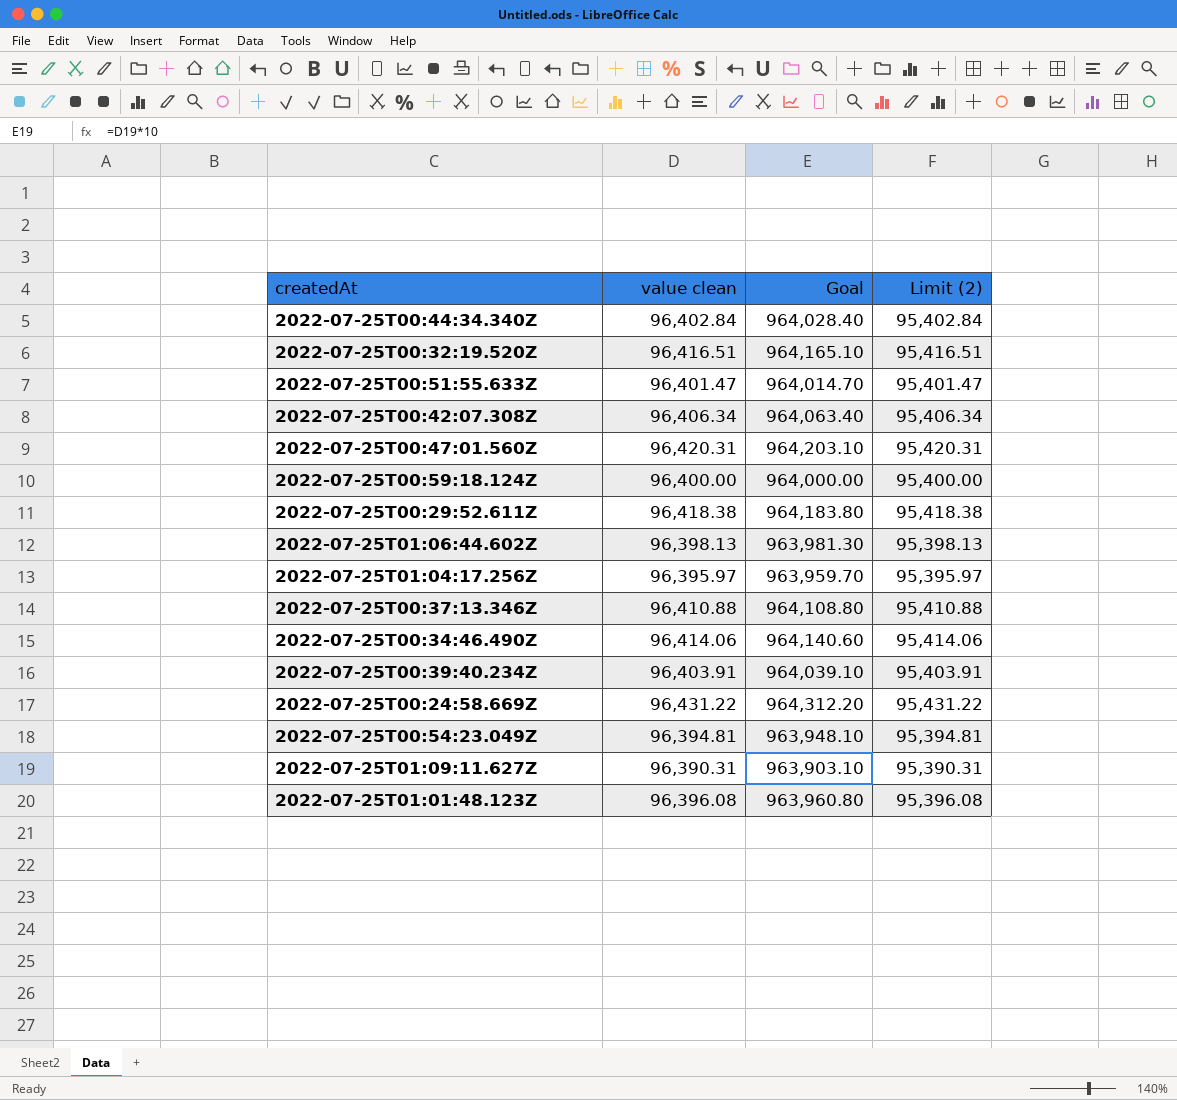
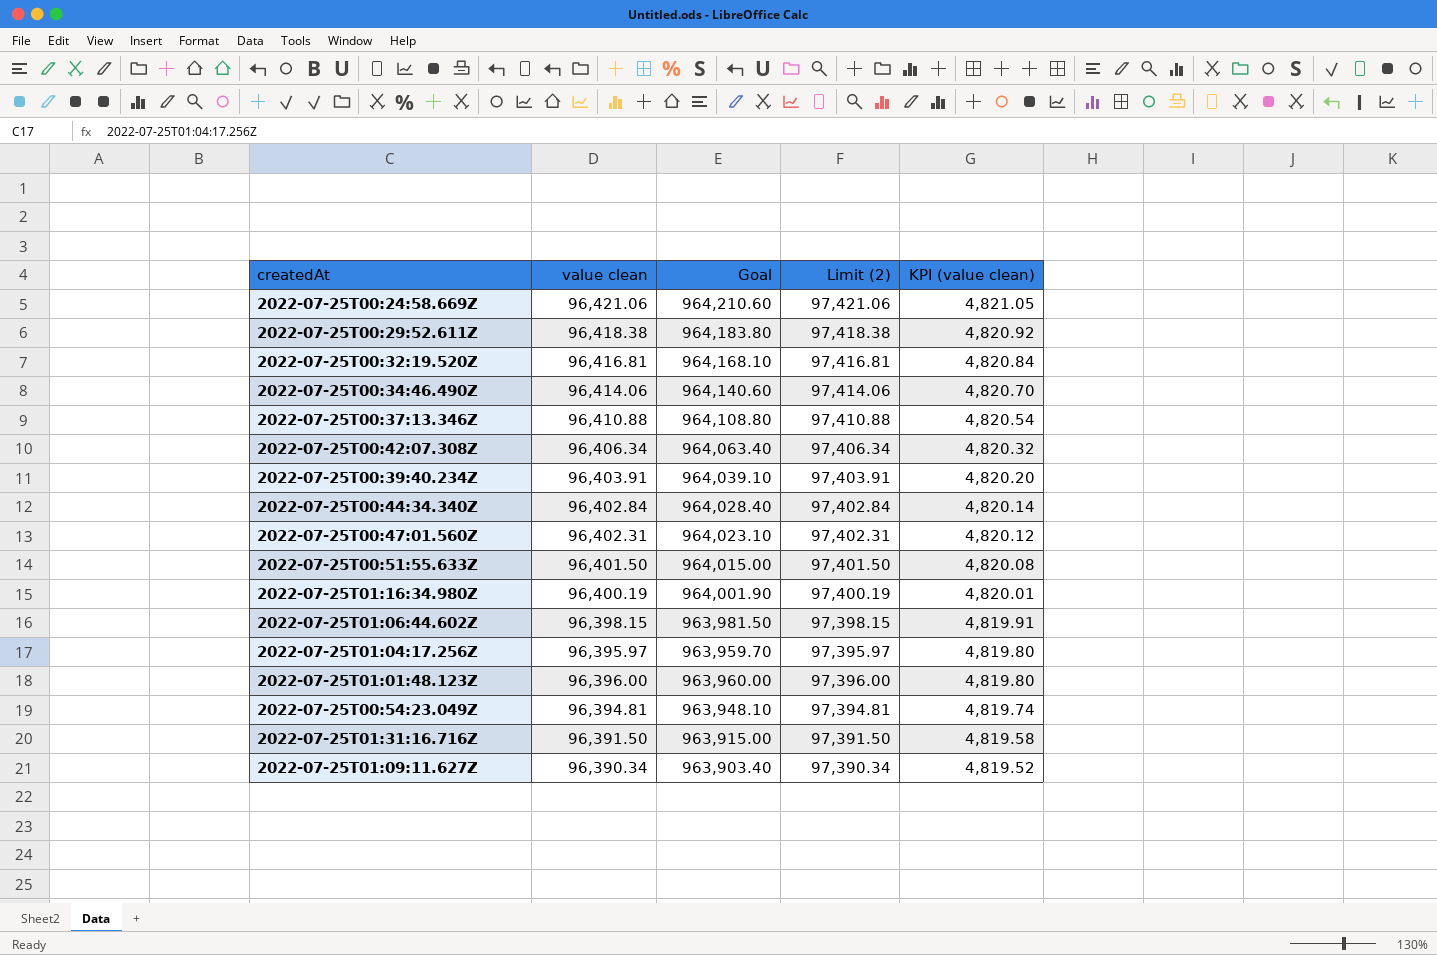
row order: none -> KPI (value clean) descending
column Limit (2) | formula: [value clean] - 1000 -> [value clean] + 1000
column KPI (value clean) | formula: none -> [value clean] * 0.05
row 2022-07-25T00:59:18.124Z: 96,400.00 | 964,000.00 | 95,400.00 -> none
2022-07-25T00:24:58.669Z | value clean: 96,431.22 -> 96,421.06
2022-07-25T00:24:58.669Z | Goal: 964,312.20 -> 964,210.60
2022-07-25T00:32:19.520Z | value clean: 96,416.51 -> 96,416.81
2022-07-25T00:32:19.520Z | Goal: 964,165.10 -> 964,168.10
2022-07-25T00:47:01.560Z | value clean: 96,420.31 -> 96,402.31
2022-07-25T00:47:01.560Z | Goal: 964,203.10 -> 964,023.10
2022-07-25T00:51:55.633Z | value clean: 96,401.47 -> 96,401.50
2022-07-25T00:51:55.633Z | Goal: 964,014.70 -> 964,015.00
row 2022-07-25T01:16:34.980Z: none -> 96,400.19 | 964,001.90 | 97,400.19 | 4,820.01
2022-07-25T01:06:44.602Z | value clean: 96,398.13 -> 96,398.15
2022-07-25T01:06:44.602Z | Goal: 963,981.30 -> 963,981.50
2022-07-25T01:01:48.123Z | value clean: 96,396.08 -> 96,396.00
2022-07-25T01:01:48.123Z | Goal: 963,960.80 -> 963,960.00
row 2022-07-25T01:31:16.716Z: none -> 96,391.50 | 963,915.00 | 97,391.50 | 4,819.58
2022-07-25T01:09:11.627Z | value clean: 96,390.31 -> 96,390.34
2022-07-25T01:09:11.627Z | Goal: 963,903.10 -> 963,903.40

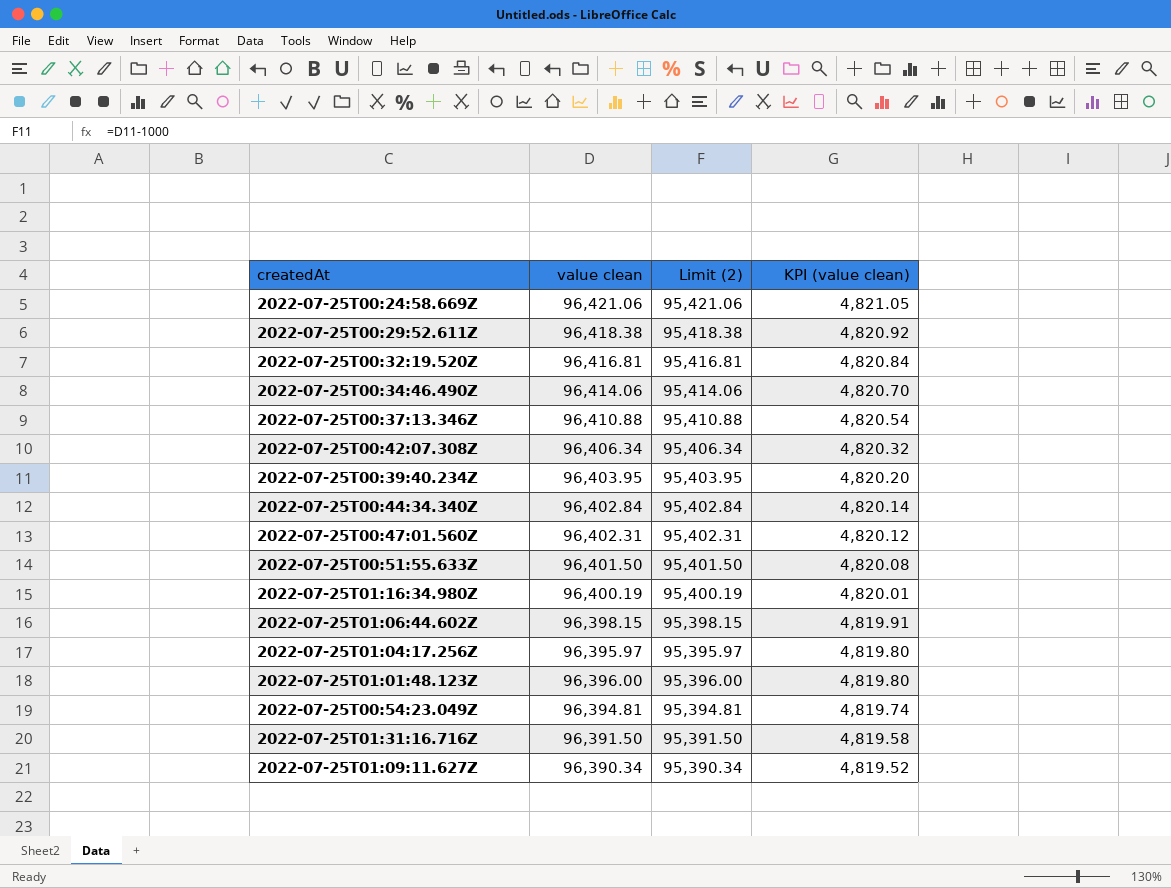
column Goal | formula: [value clean] * 10 -> none
column Limit (2) | formula: [value clean] + 1000 -> [value clean] - 1000
2022-07-25T00:39:40.234Z | value clean: 96,403.91 -> 96,403.95

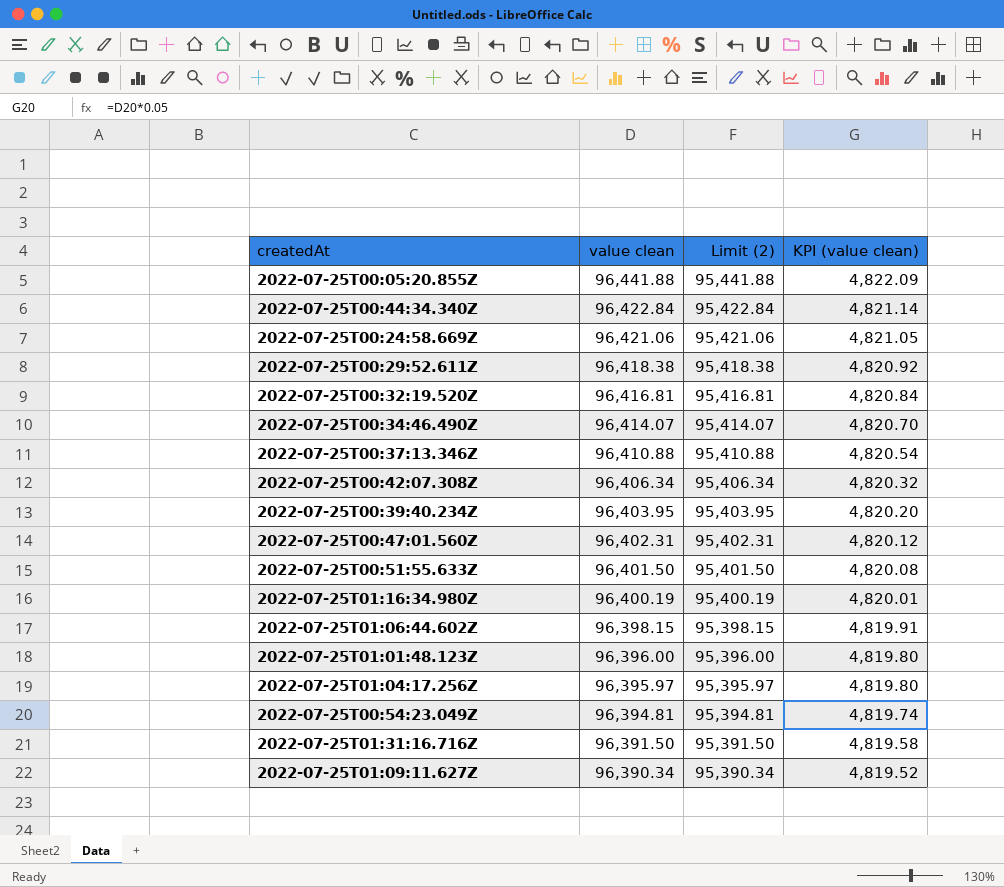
row order: KPI (value clean) descending -> value clean descending
row 2022-07-25T00:05:20.855Z: none -> 96,441.88 | 95,441.88 | 4,822.09
2022-07-25T00:44:34.340Z | value clean: 96,402.84 -> 96,422.84
2022-07-25T00:44:34.340Z | Limit (2): 95,402.84 -> 95,422.84
2022-07-25T00:44:34.340Z | KPI (value clean): 4,820.14 -> 4,821.14
2022-07-25T00:34:46.490Z | value clean: 96,414.06 -> 96,414.07
2022-07-25T00:34:46.490Z | Limit (2): 95,414.06 -> 95,414.07

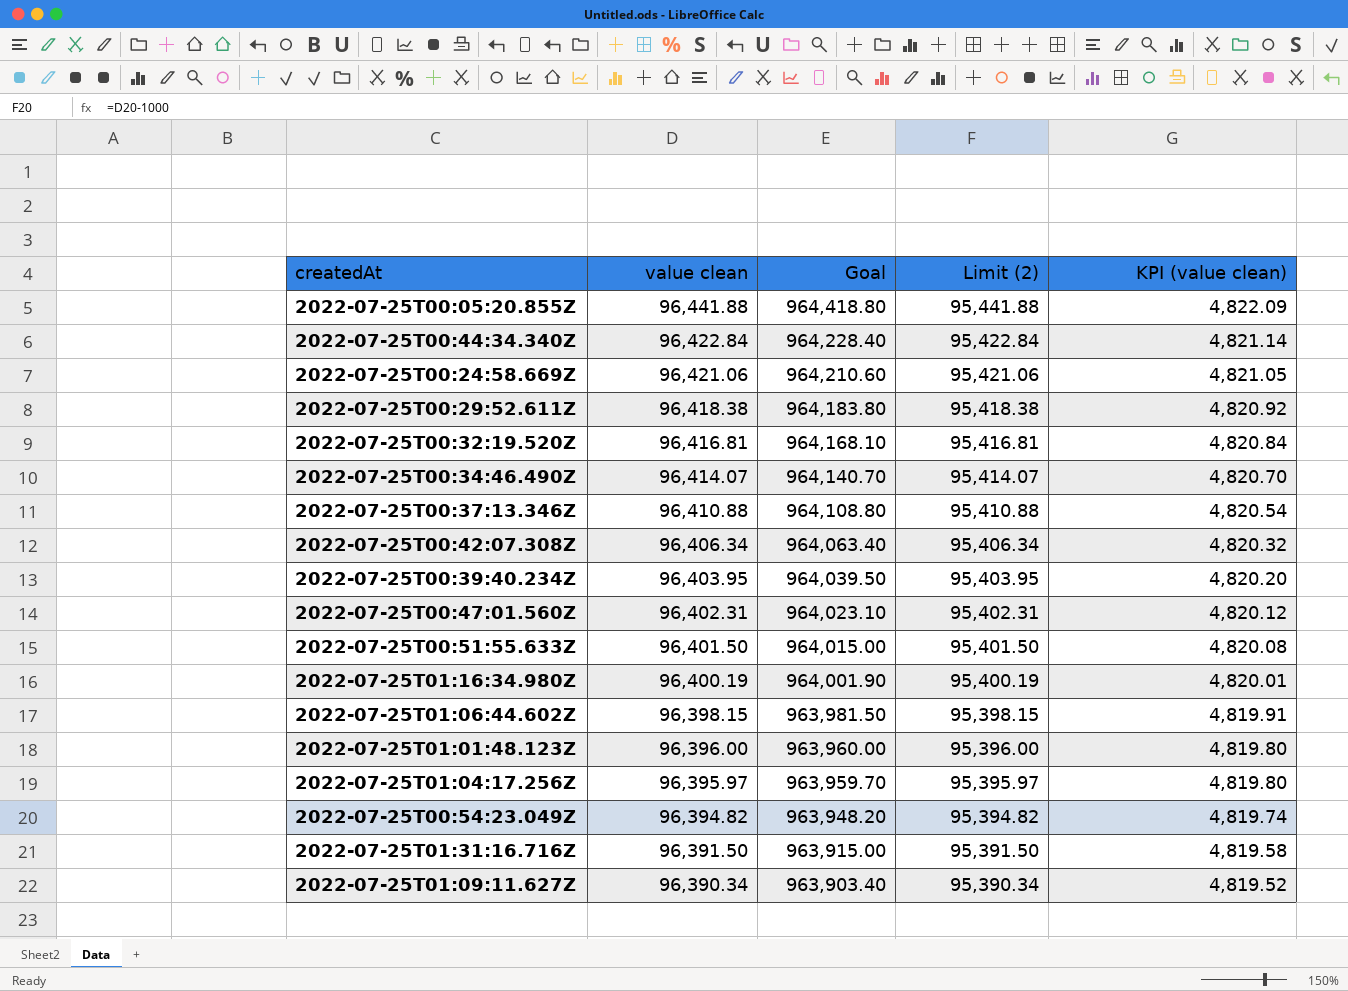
column Goal | formula: none -> [value clean] * 10
2022-07-25T00:54:23.049Z | value clean: 96,394.81 -> 96,394.82
2022-07-25T00:54:23.049Z | Limit (2): 95,394.81 -> 95,394.82

